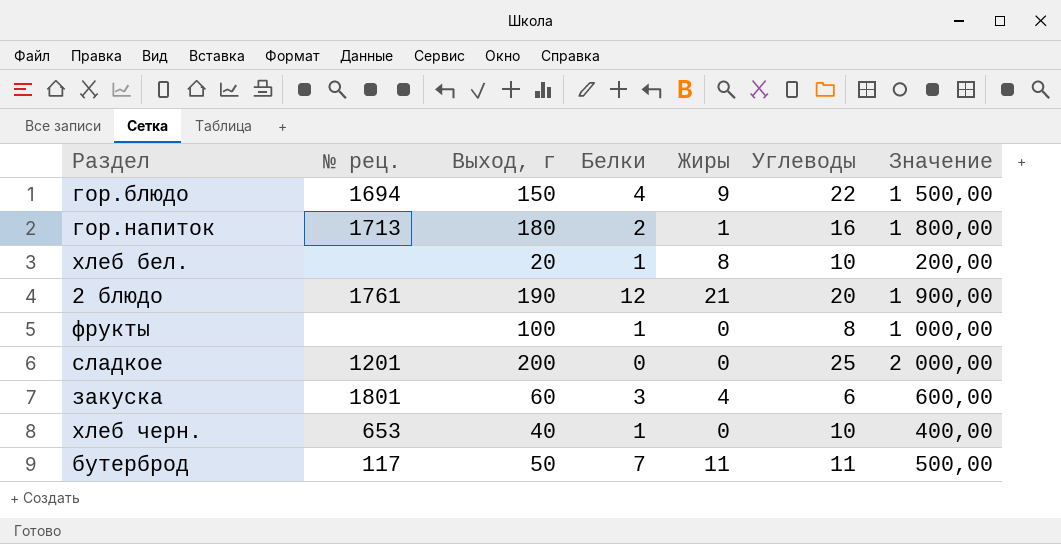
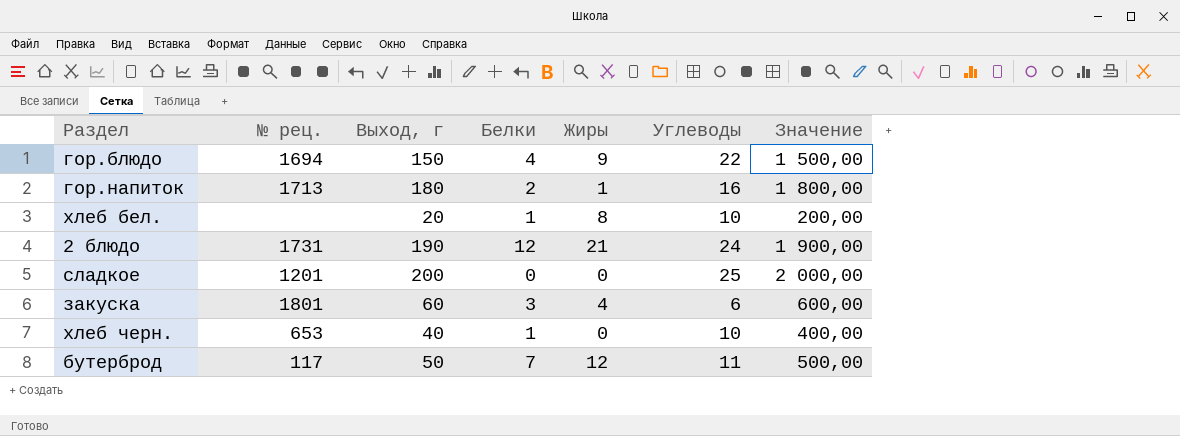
row фрукты: none | 100 | 1 | 0 | 8 | 1 000,00 -> none
2 блюдо | № рец.: 1761 -> 1731
2 блюдо | Углеводы: 20 -> 24
бутерброд | Жиры: 11 -> 12

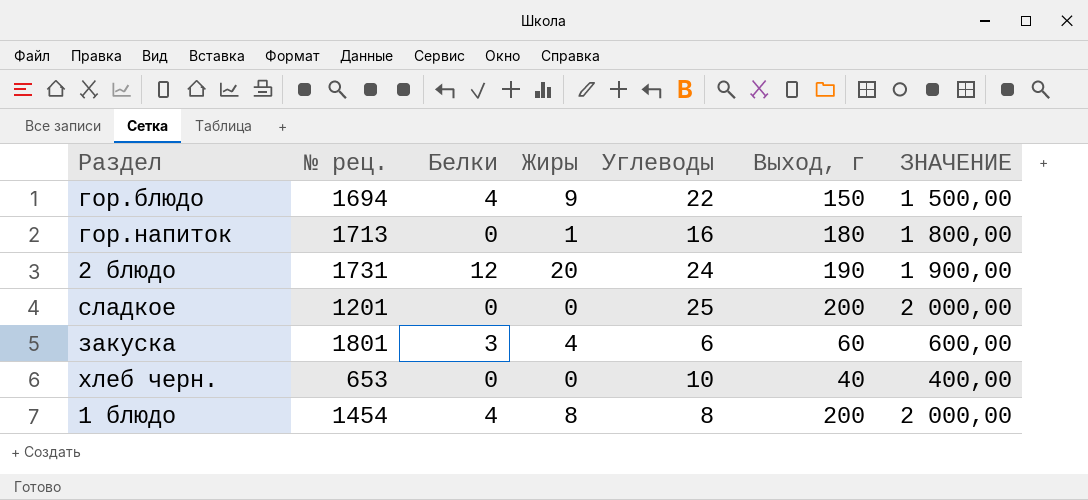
column Выход, г | position: 3 -> 6
column name: Значение -> ЗНАЧЕНИЕ
row хлеб бел.: none | 20 | 1 | 8 | 10 | 200,00 -> none
row бутерброд: 117 | 50 | 7 | 12 | 11 | 500,00 -> none
гор.напиток | Белки: 2 -> 0
2 блюдо | Жиры: 21 -> 20
хлеб черн. | Белки: 1 -> 0
row 1 блюдо: none -> 1454 | 4 | 8 | 8 | 200 | 2 000,00

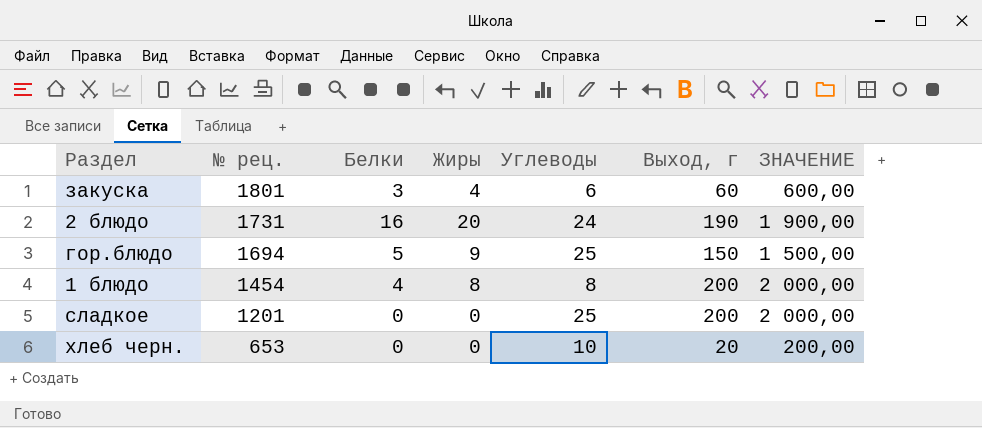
row order: none -> № рец. descending
row гор.напиток: 1713 | 0 | 1 | 16 | 180 | 1 800,00 -> none
2 блюдо | Белки: 12 -> 16
гор.блюдо | Белки: 4 -> 5
гор.блюдо | Углеводы: 22 -> 25
хлеб черн. | Выход, г: 40 -> 20
хлеб черн. | ЗНАЧЕНИЕ: 400,00 -> 200,00

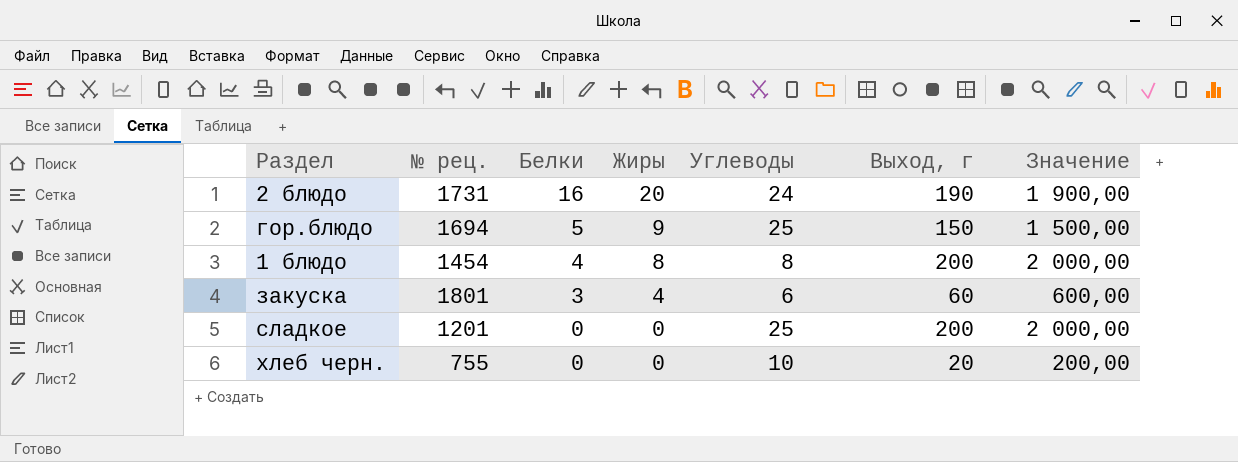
row order: № рец. descending -> Белки descending
column name: ЗНАЧЕНИЕ -> Значение
хлеб черн. | № рец.: 653 -> 755

